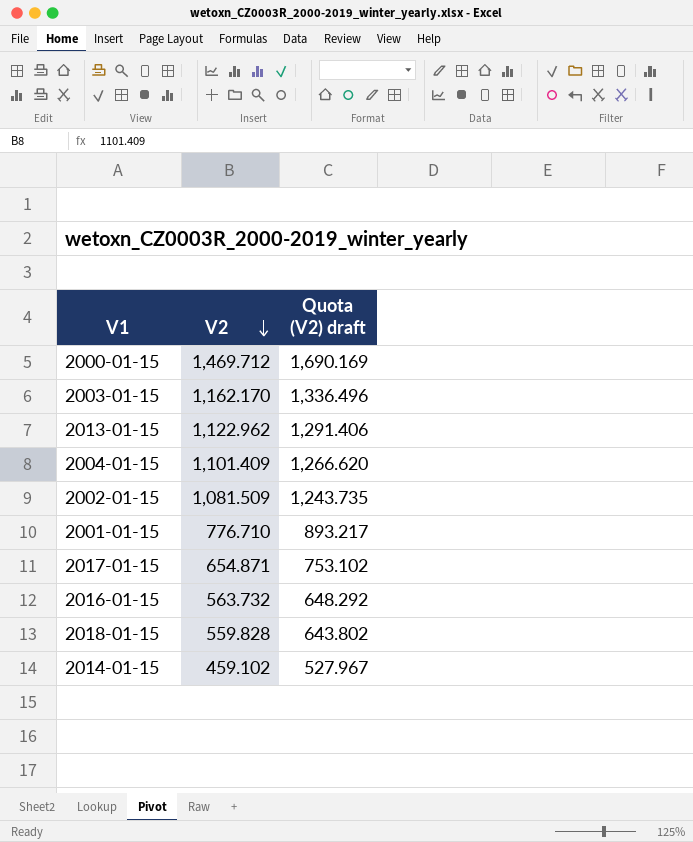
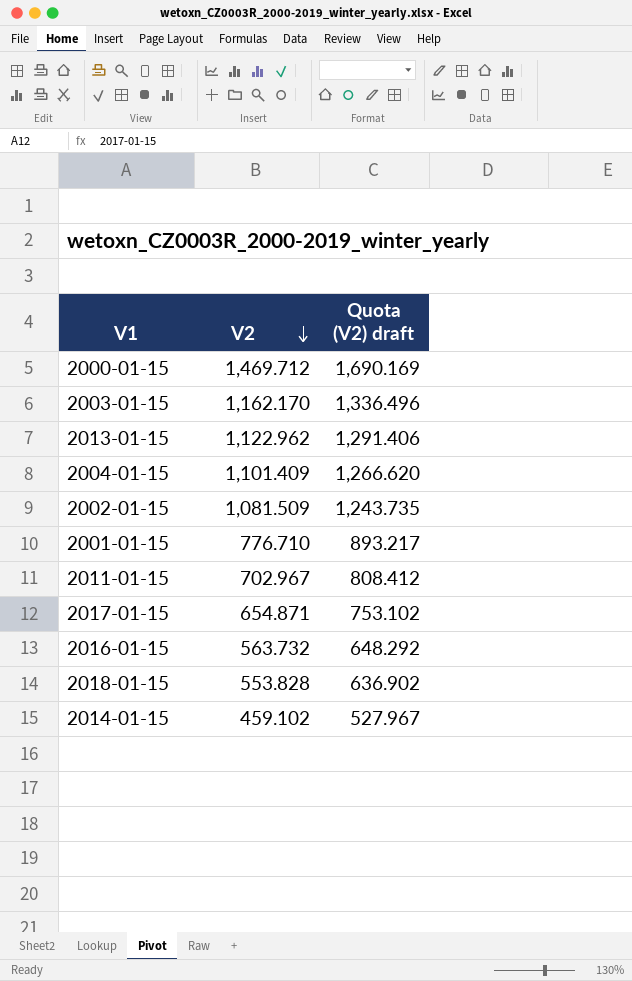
row 2011-01-15: none -> 702.967 | 808.412
2018-01-15 | V2: 559.828 -> 553.828
2018-01-15 | Quota (V2) draft: 643.802 -> 636.902

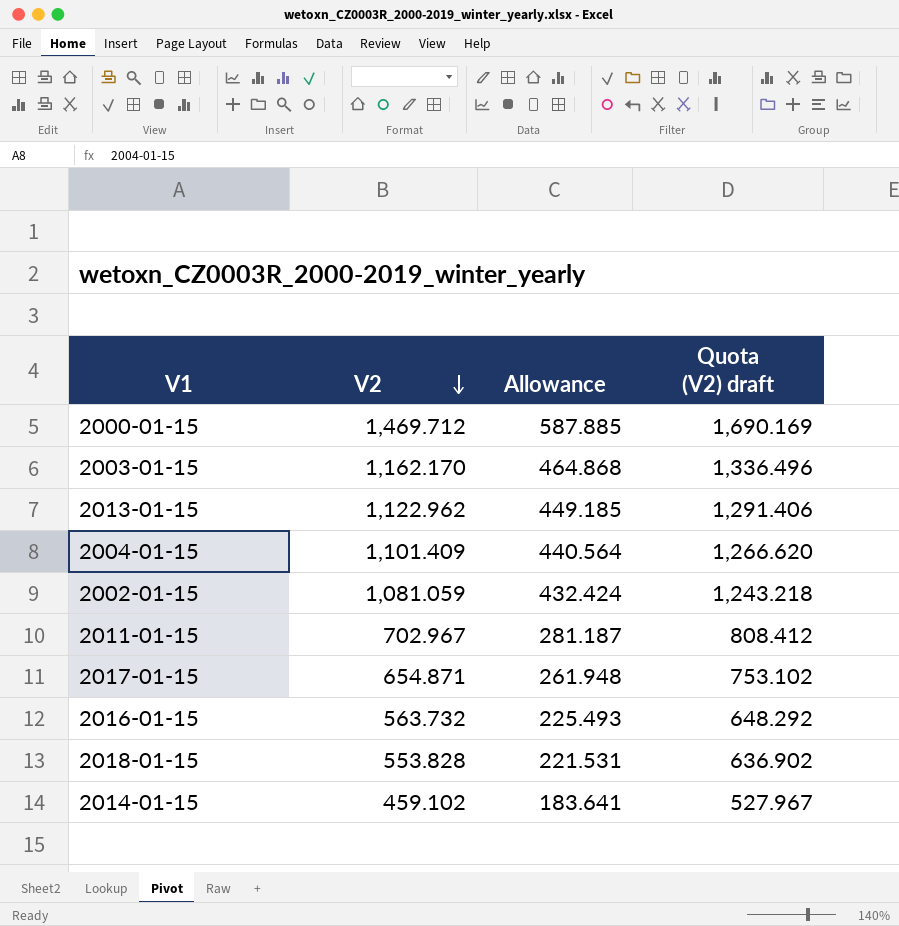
column Allowance | formula: none -> [V2] * 0.4
row 2001-01-15: 776.710 | 893.217 -> none
2002-01-15 | V2: 1,081.509 -> 1,081.059
2002-01-15 | Quota (V2) draft: 1,243.735 -> 1,243.218

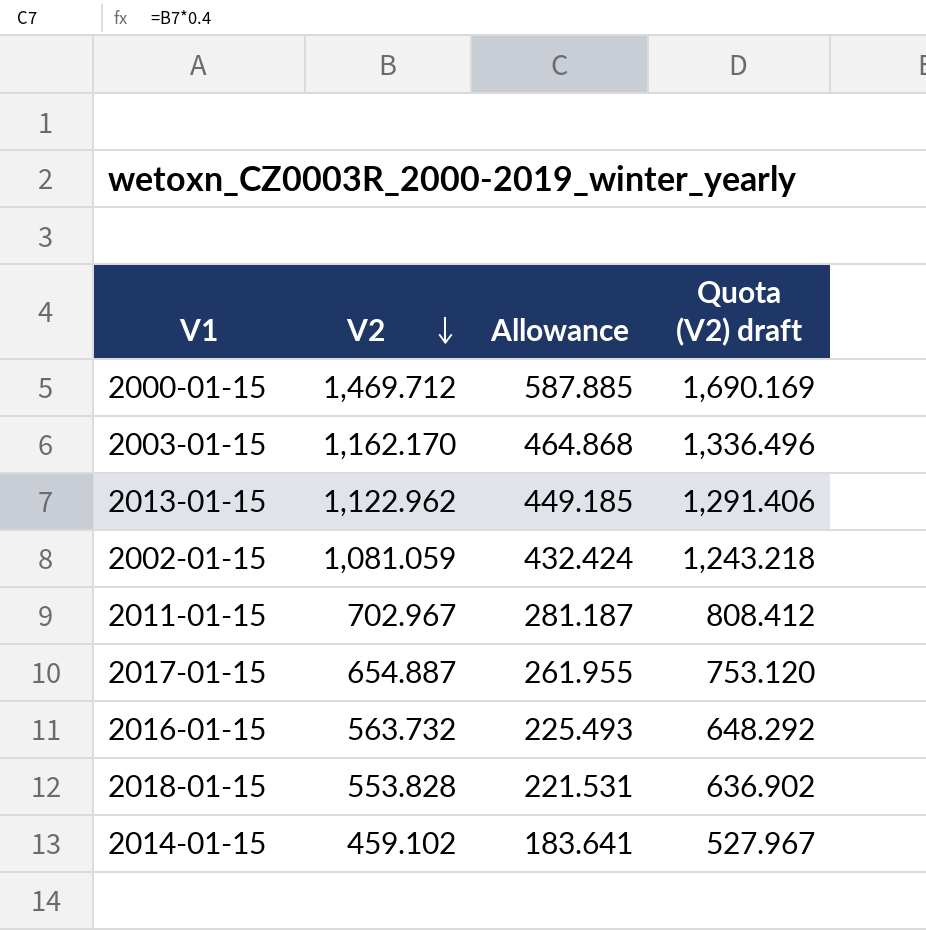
row 2004-01-15: 1,101.409 | 440.564 | 1,266.620 -> none
2017-01-15 | V2: 654.871 -> 654.887
2017-01-15 | Allowance: 261.948 -> 261.955
2017-01-15 | Quota (V2) draft: 753.102 -> 753.120

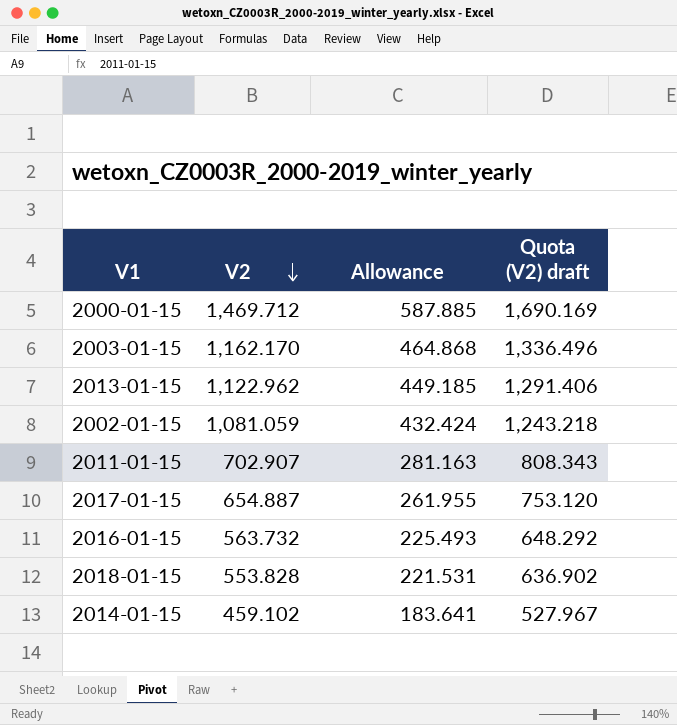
2011-01-15 | V2: 702.967 -> 702.907
2011-01-15 | Allowance: 281.187 -> 281.163
2011-01-15 | Quota (V2) draft: 808.412 -> 808.343

